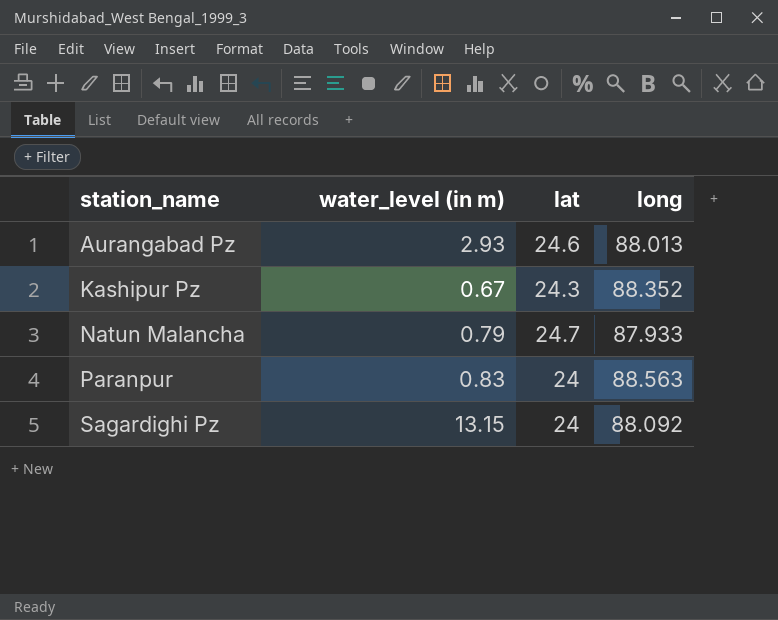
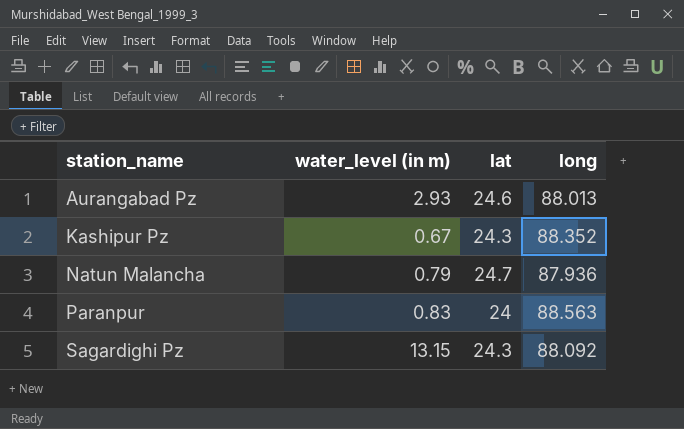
Natun Malancha | long: 87.933 -> 87.936
Sagardighi Pz | lat: 24 -> 24.3

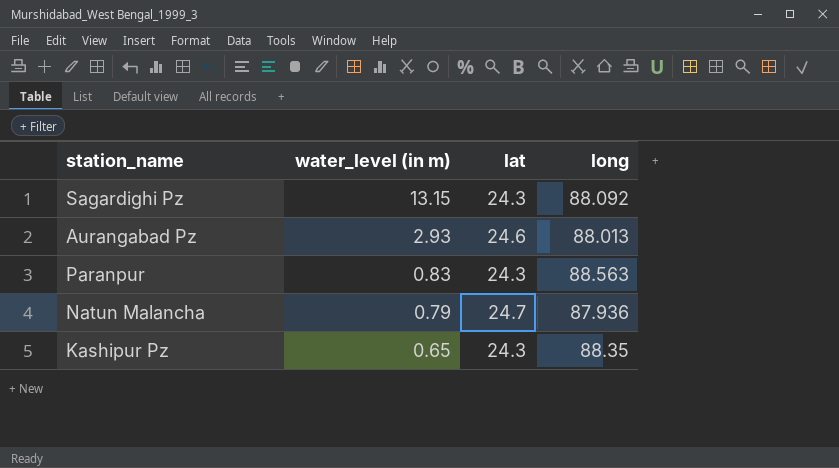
row order: station_name ascending -> water_level (in m) descending
Paranpur | lat: 24 -> 24.3
Kashipur Pz | water_level (in m): 0.67 -> 0.65
Kashipur Pz | long: 88.352 -> 88.35

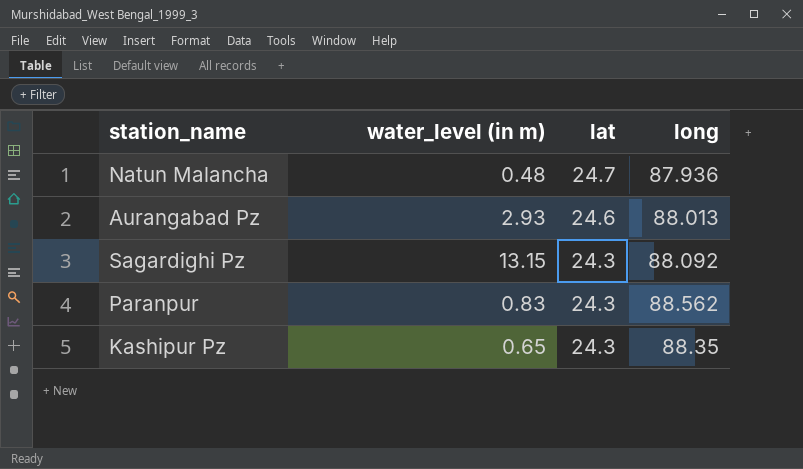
row order: water_level (in m) descending -> lat descending
Natun Malancha | water_level (in m): 0.79 -> 0.48
Paranpur | long: 88.563 -> 88.562

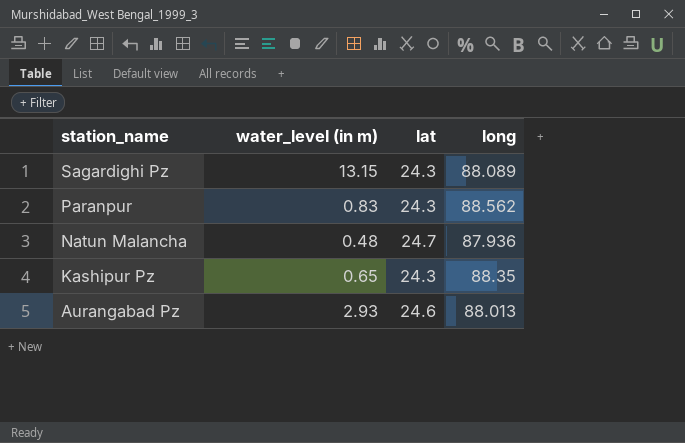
row order: lat descending -> station_name descending
Sagardighi Pz | long: 88.092 -> 88.089

